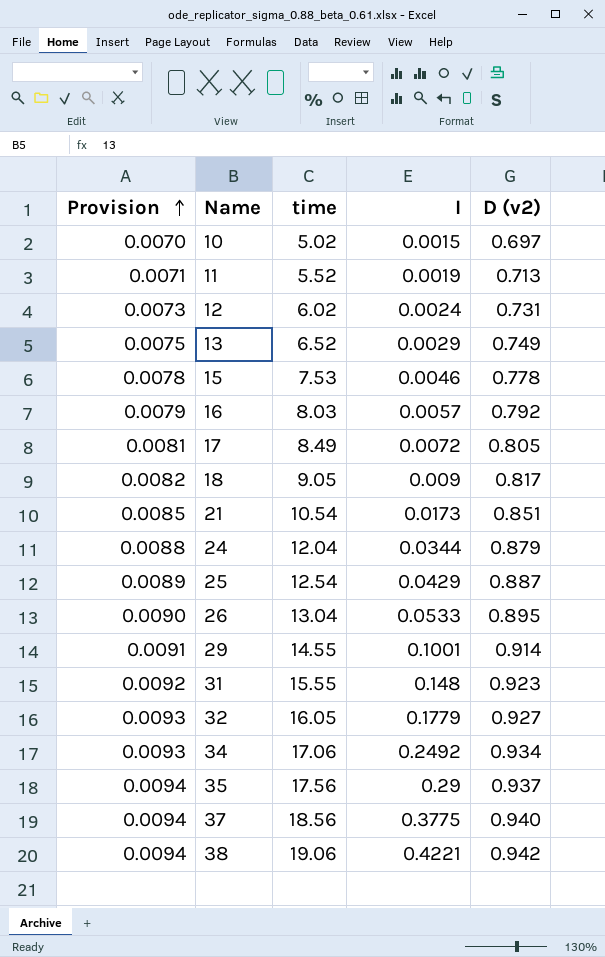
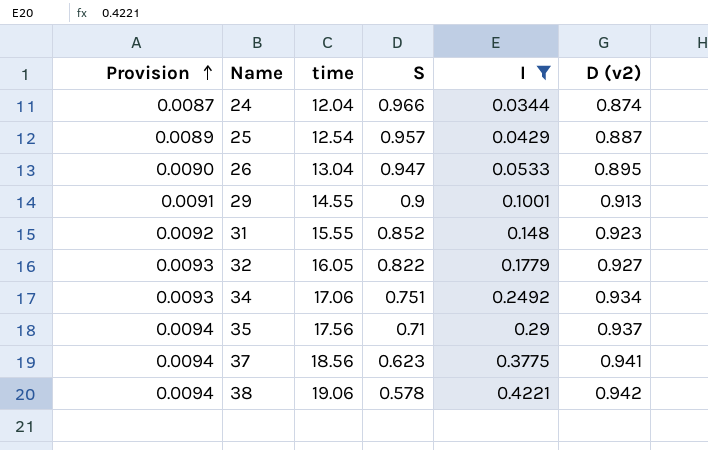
filter: none -> I >= 0.0344
column S | position: none -> 4
24 | Provision: 0.0088 -> 0.0087
24 | D (v2): 0.879 -> 0.874
29 | D (v2): 0.914 -> 0.913
37 | D (v2): 0.940 -> 0.941

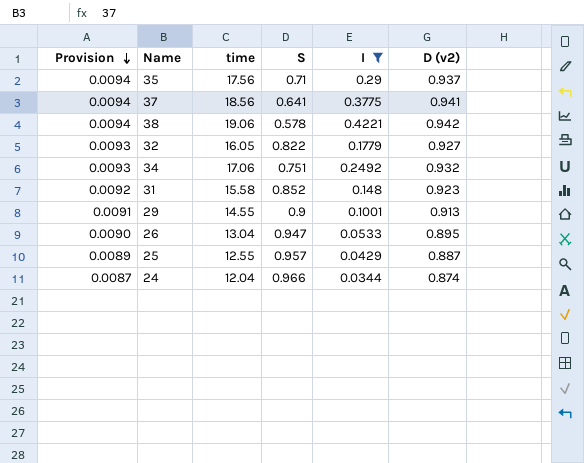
row order: Provision ascending -> Provision descending
37 | S: 0.623 -> 0.641
34 | D (v2): 0.934 -> 0.932
31 | time: 15.55 -> 15.58
25 | time: 12.54 -> 12.55

